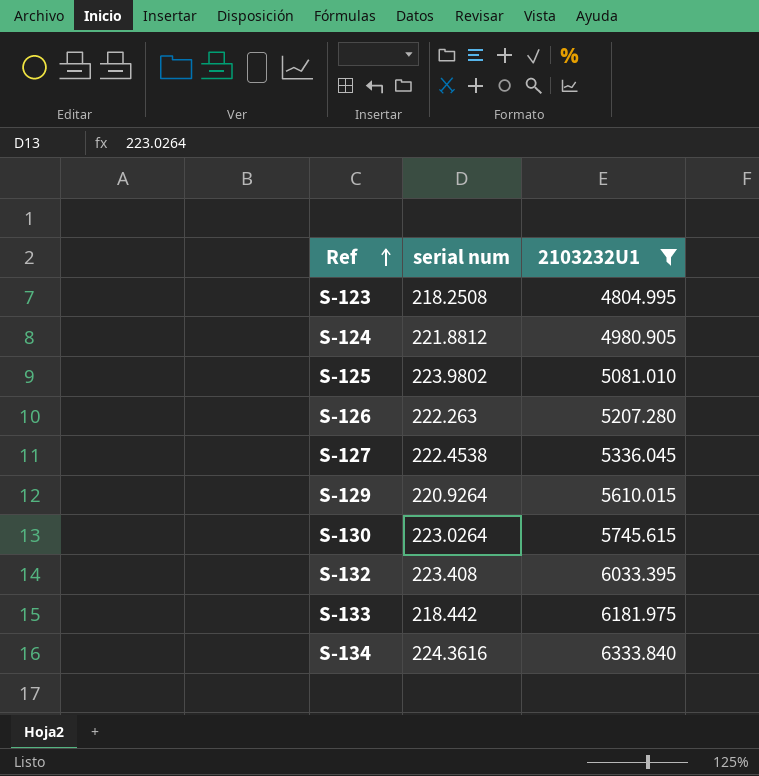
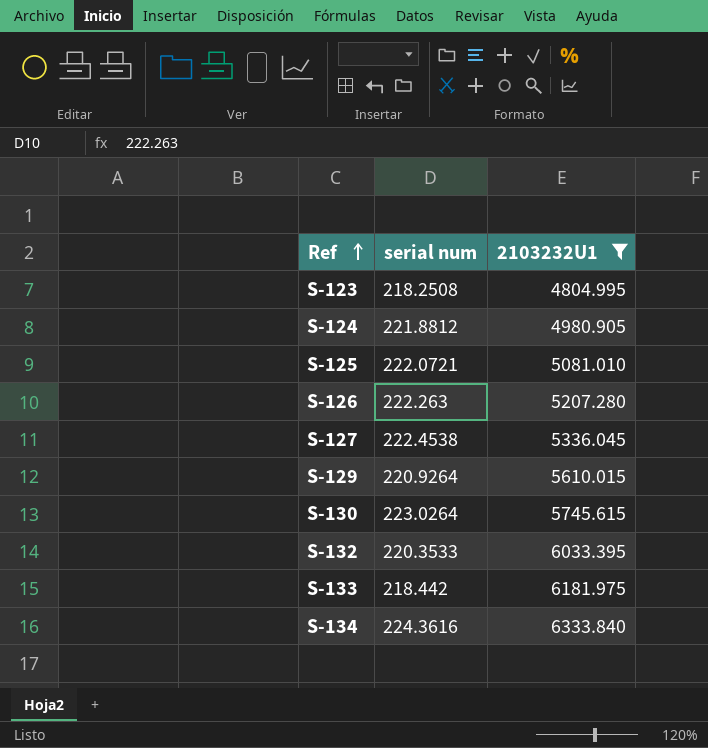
S-125 | serial num: 223.9802 -> 222.0721
S-132 | serial num: 223.408 -> 220.3533

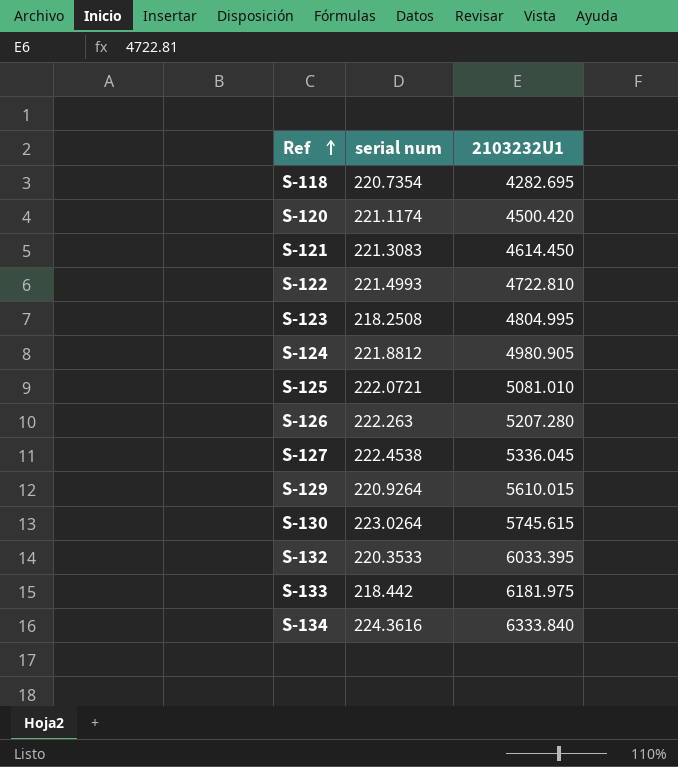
filter: 2103232U1 >= 4804.995 -> none

